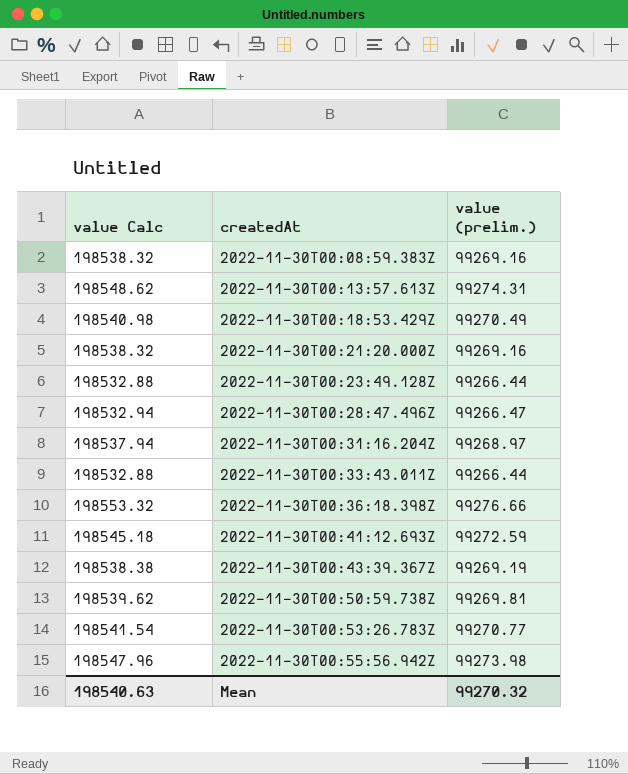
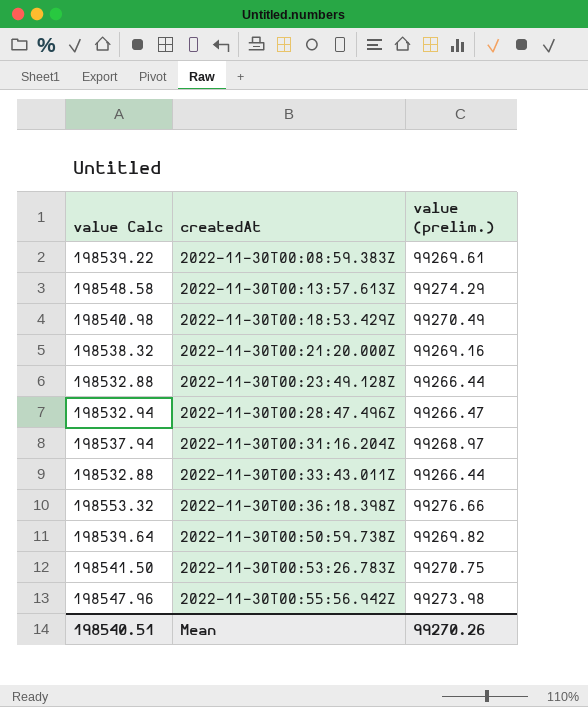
row 2022-11-30T00:41:12.693Z: 198545.18 | 99272.59 -> none
row 2022-11-30T00:43:39.367Z: 198538.38 | 99269.19 -> none
2022-11-30T00:08:59.383Z | value Calc: 198538.32 -> 198539.22
2022-11-30T00:08:59.383Z | value (prelim.): 99269.16 -> 99269.61
2022-11-30T00:13:57.613Z | value Calc: 198548.62 -> 198548.58
2022-11-30T00:13:57.613Z | value (prelim.): 99274.31 -> 99274.29
2022-11-30T00:50:59.738Z | value Calc: 198539.62 -> 198539.64
2022-11-30T00:50:59.738Z | value (prelim.): 99269.81 -> 99269.82
2022-11-30T00:53:26.783Z | value Calc: 198541.54 -> 198541.50
2022-11-30T00:53:26.783Z | value (prelim.): 99270.77 -> 99270.75
Mean | value Calc: 198540.63 -> 198540.51
Mean | value (prelim.): 99270.32 -> 99270.26

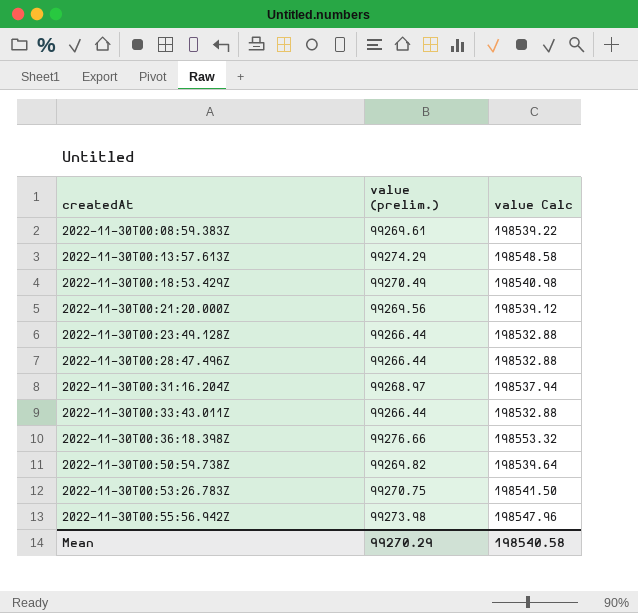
column value Calc | position: 1 -> 3
2022-11-30T00:21:20.000Z | value (prelim.): 99269.16 -> 99269.56
2022-11-30T00:21:20.000Z | value Calc: 198538.32 -> 198539.12
2022-11-30T00:28:47.496Z | value (prelim.): 99266.47 -> 99266.44
2022-11-30T00:28:47.496Z | value Calc: 198532.94 -> 198532.88
Mean | value (prelim.): 99270.26 -> 99270.29
Mean | value Calc: 198540.51 -> 198540.58

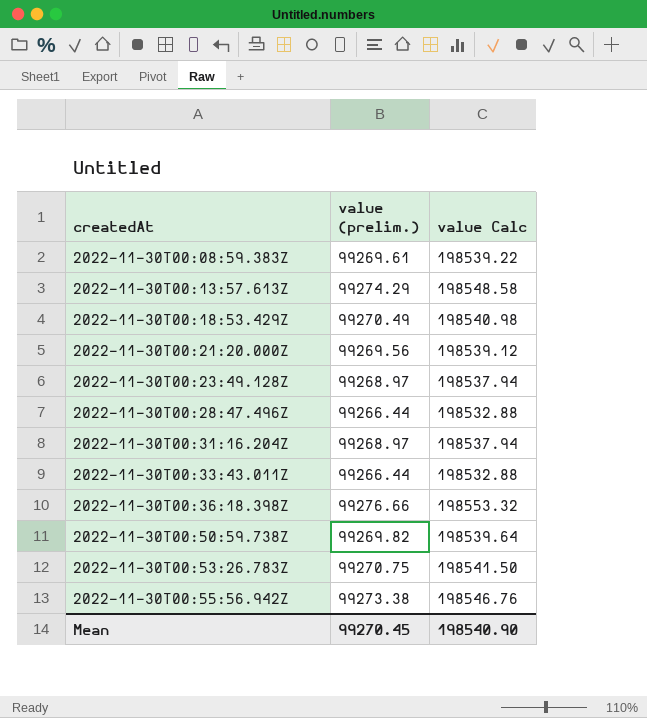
2022-11-30T00:23:49.128Z | value (prelim.): 99266.44 -> 99268.97
2022-11-30T00:23:49.128Z | value Calc: 198532.88 -> 198537.94
2022-11-30T00:55:56.942Z | value (prelim.): 99273.98 -> 99273.38
2022-11-30T00:55:56.942Z | value Calc: 198547.96 -> 198546.76
Mean | value (prelim.): 99270.29 -> 99270.45
Mean | value Calc: 198540.58 -> 198540.90

